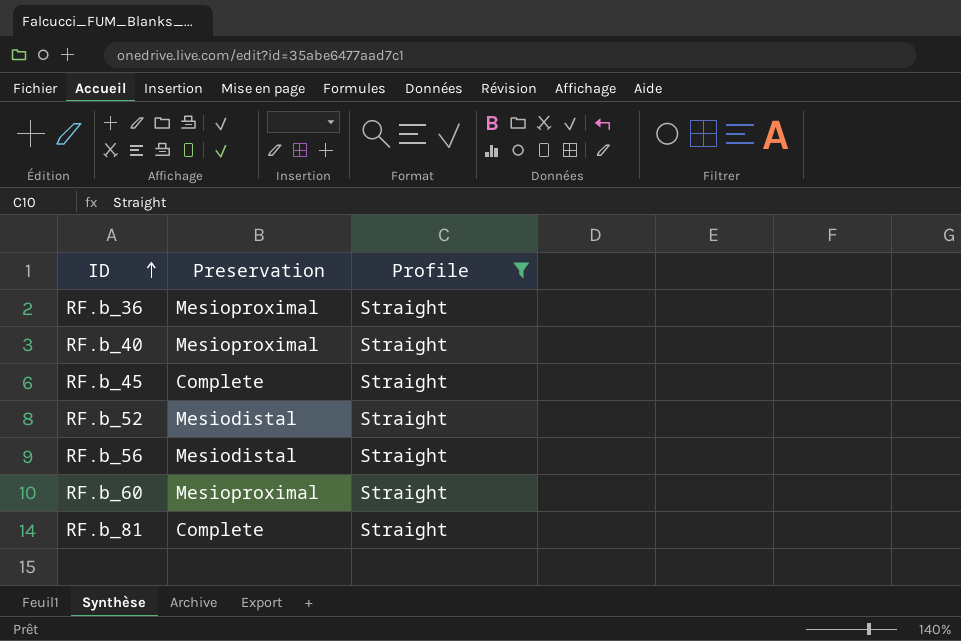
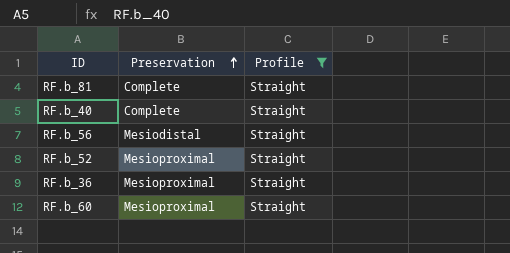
row order: ID ascending -> Preservation ascending
row RF.b_45: Complete | Straight -> none
RF.b_40 | Preservation: Mesioproximal -> Complete
RF.b_52 | Preservation: Mesiodistal -> Mesioproximal

